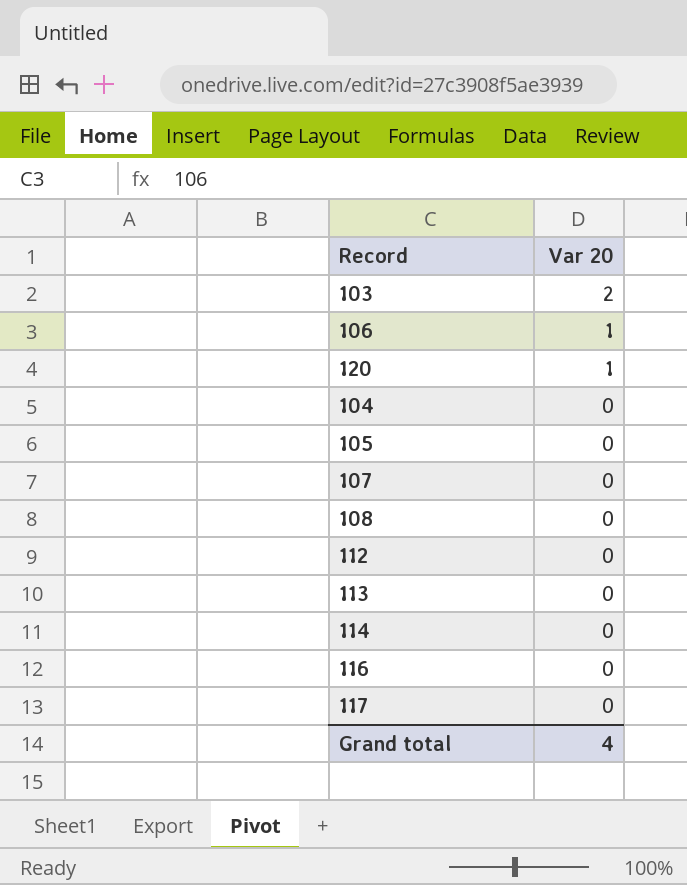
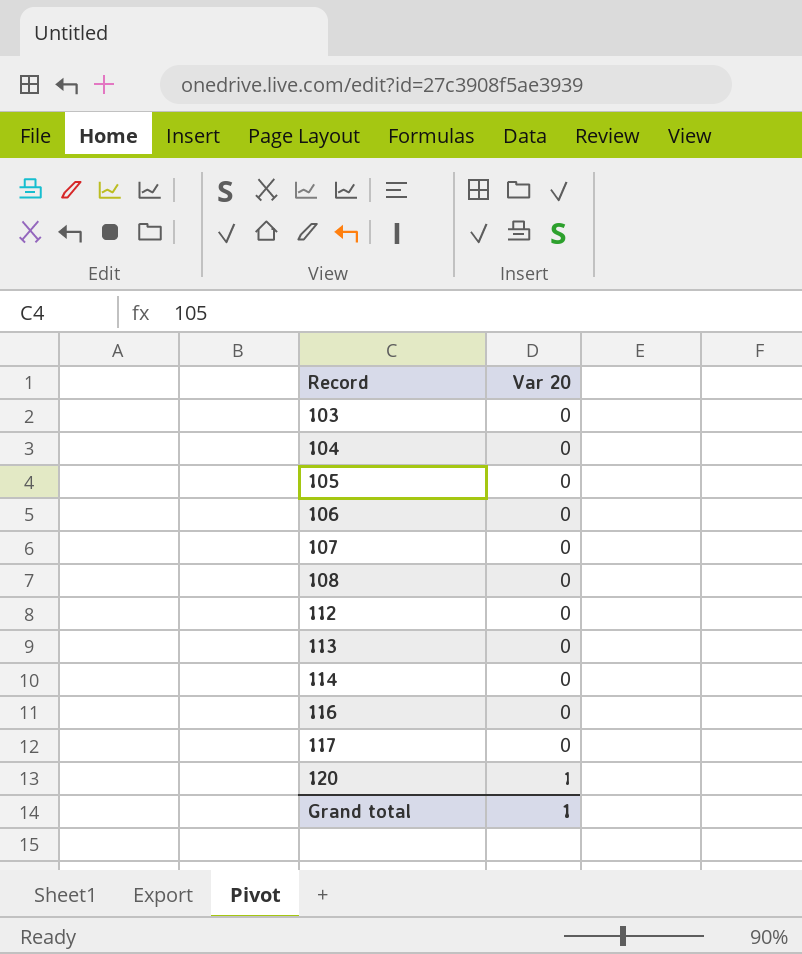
row order: Var 20 descending -> Record ascending
103 | Var 20: 2 -> 0
106 | Var 20: 1 -> 0
Grand total | Var 20: 4 -> 1

